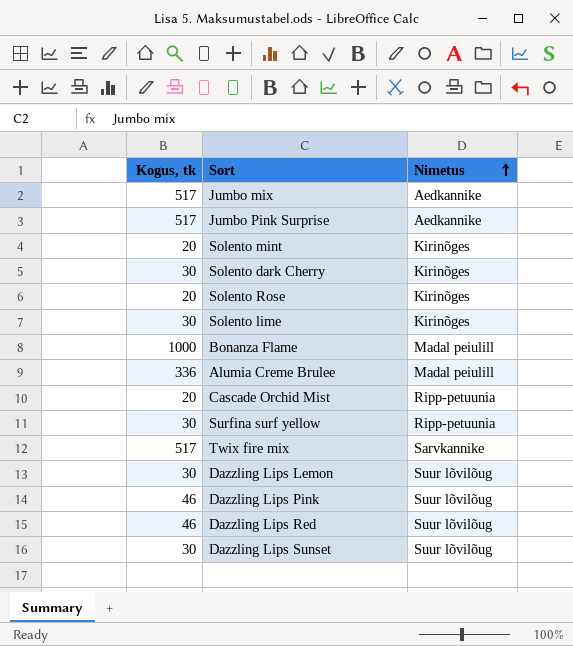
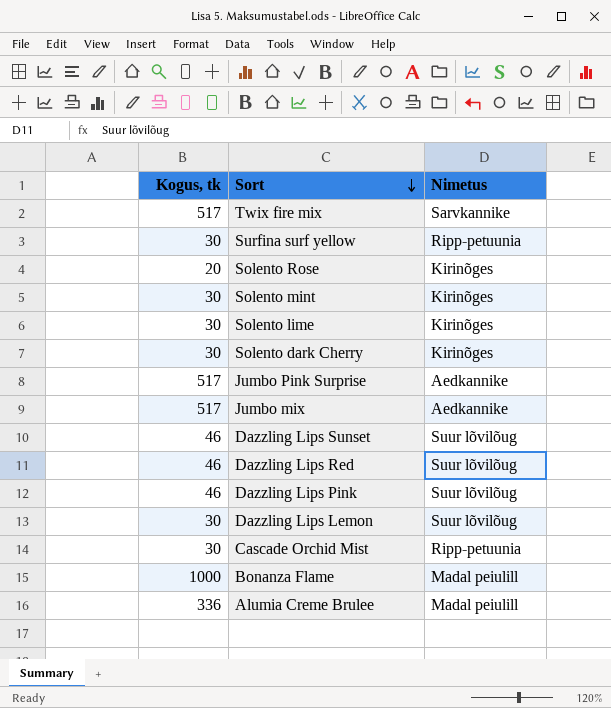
row order: Nimetus ascending -> Sort descending
Solento mint | Kogus, tk: 20 -> 30
Dazzling Lips Sunset | Kogus, tk: 30 -> 46
Cascade Orchid Mist | Kogus, tk: 20 -> 30

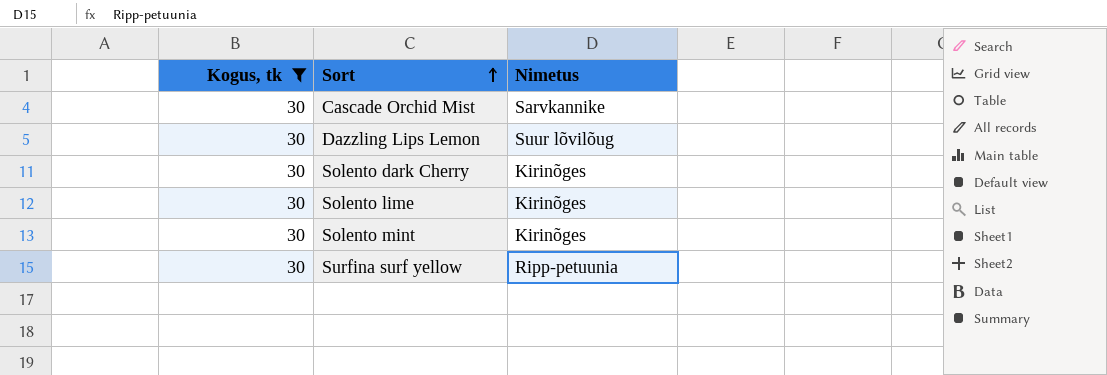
filter: none -> Kogus, tk = 30
row order: Sort descending -> Sort ascending
Cascade Orchid Mist | Nimetus: Ripp-petuunia -> Sarvkannike

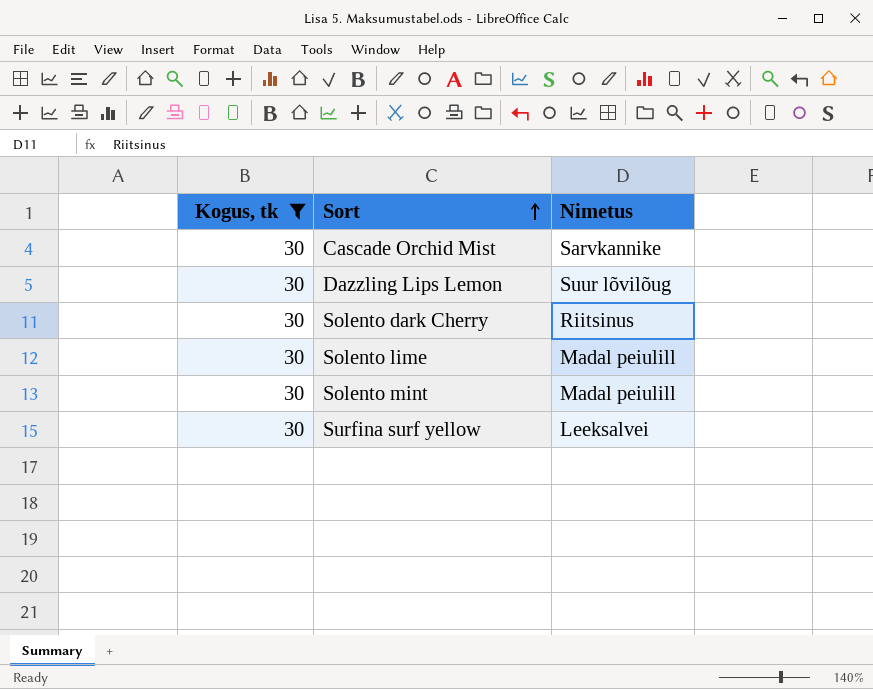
Solento dark Cherry | Nimetus: Kirinõges -> Riitsinus
Solento lime | Nimetus: Kirinõges -> Madal peiulill
Solento mint | Nimetus: Kirinõges -> Madal peiulill
Surfina surf yellow | Nimetus: Ripp-petuunia -> Leeksalvei

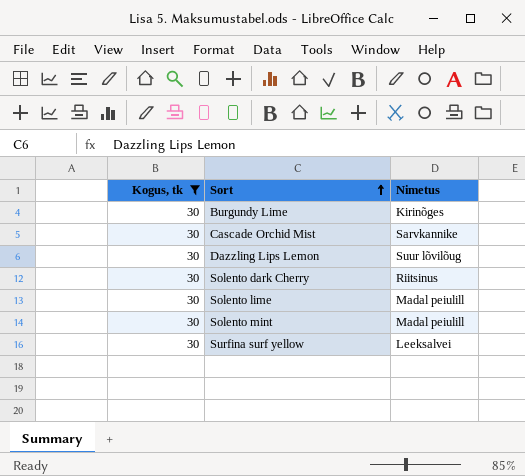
row Burgundy Lime: none -> 30 | Kirinõges

